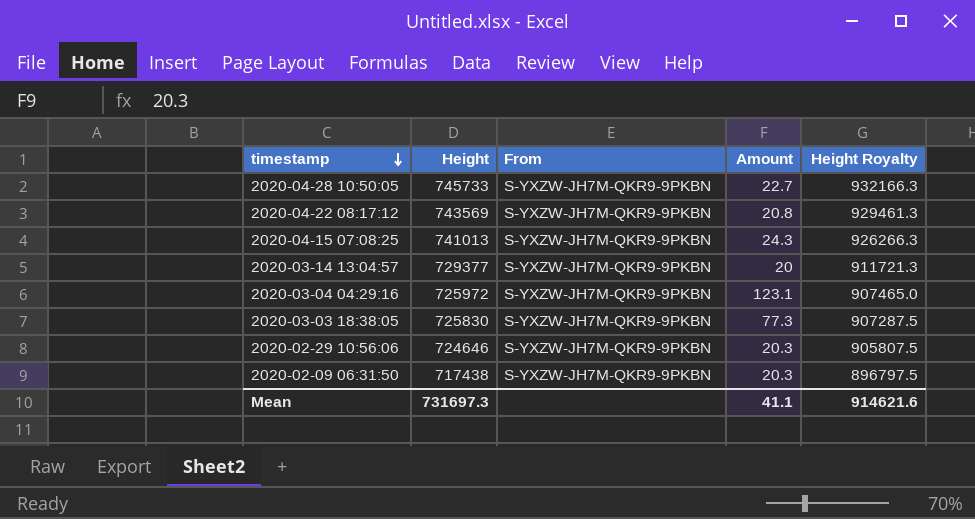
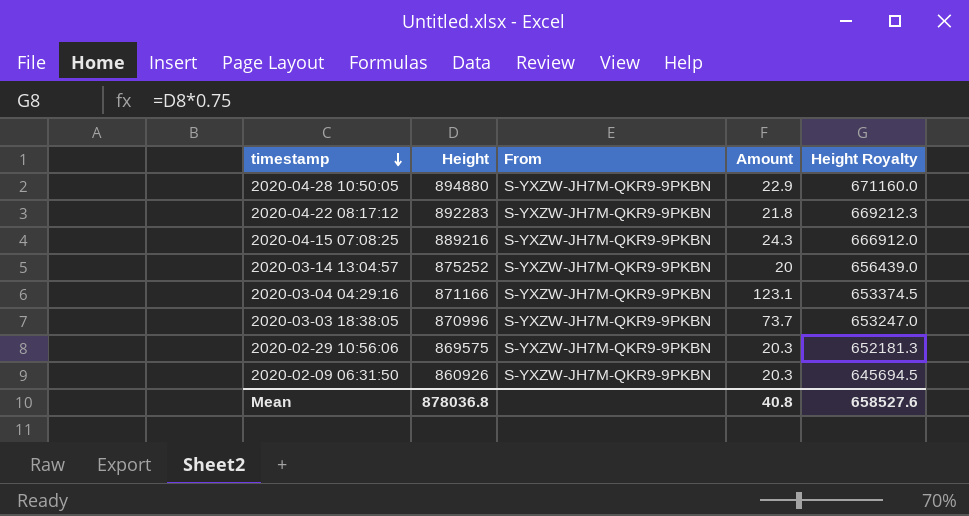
column Height Royalty | formula: [Height] * 1.25 -> [Height] * 0.75
2020-04-28 10:50:05 | Height: 745733 -> 894880
2020-04-28 10:50:05 | Amount: 22.7 -> 22.9
2020-04-22 08:17:12 | Height: 743569 -> 892283
2020-04-22 08:17:12 | Amount: 20.8 -> 21.8
2020-04-15 07:08:25 | Height: 741013 -> 889216
2020-03-14 13:04:57 | Height: 729377 -> 875252
2020-03-04 04:29:16 | Height: 725972 -> 871166
2020-03-03 18:38:05 | Height: 725830 -> 870996
2020-03-03 18:38:05 | Amount: 77.3 -> 73.7
2020-02-29 10:56:06 | Height: 724646 -> 869575
2020-02-09 06:31:50 | Height: 717438 -> 860926
Mean | Height: 731697.3 -> 878036.8
Mean | Amount: 41.1 -> 40.8
Mean | Height Royalty: 914621.6 -> 658527.6

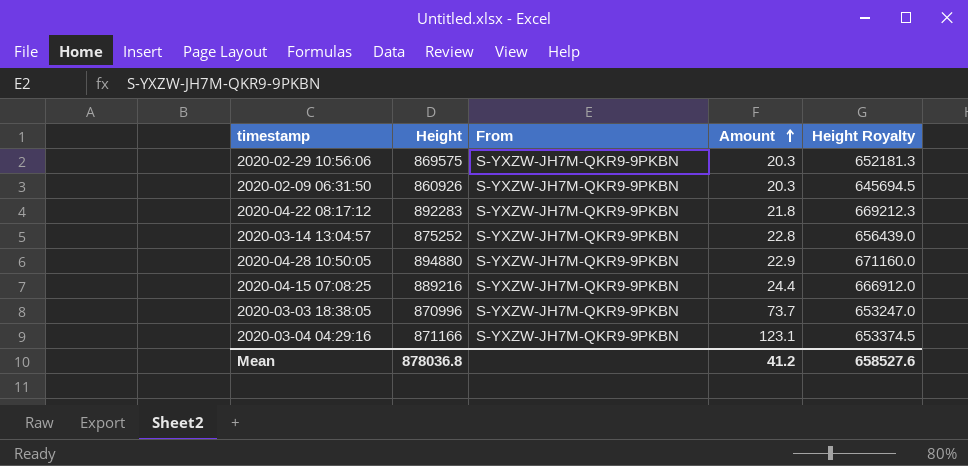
row order: timestamp descending -> Amount ascending
2020-03-14 13:04:57 | Amount: 20 -> 22.8
2020-04-15 07:08:25 | Amount: 24.3 -> 24.4
Mean | Amount: 40.8 -> 41.2

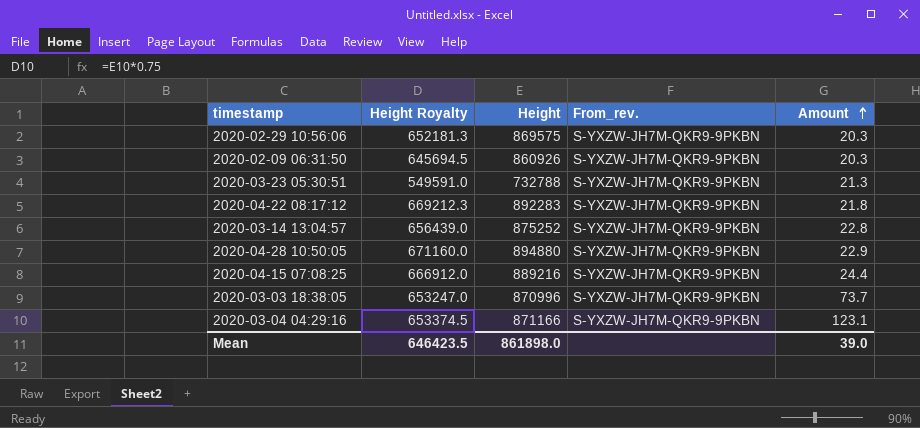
column Height Royalty | position: 5 -> 2
column name: From -> From_rev.
row 2020-03-23 05:30:51: none -> 549591.0 | 732788 | S-YXZW-JH7M-QKR9-9PKBN | 21.3
Mean | Height Royalty: 658527.6 -> 646423.5
Mean | Height: 878036.8 -> 861898.0
Mean | Amount: 41.2 -> 39.0

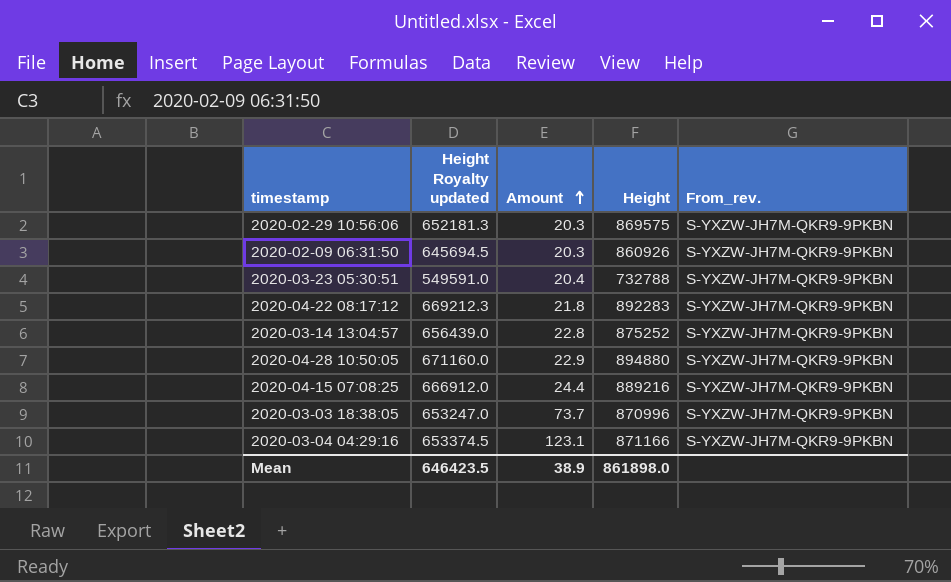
column name: Height Royalty -> Height Royalty updated
column Amount | position: 5 -> 3
2020-03-23 05:30:51 | Amount: 21.3 -> 20.4
Mean | Amount: 39.0 -> 38.9

